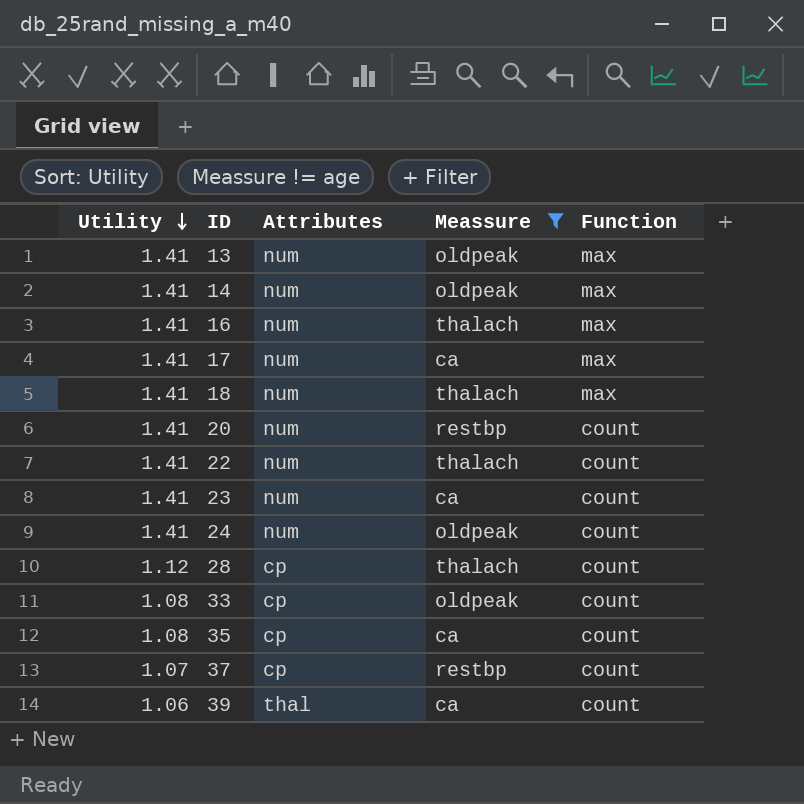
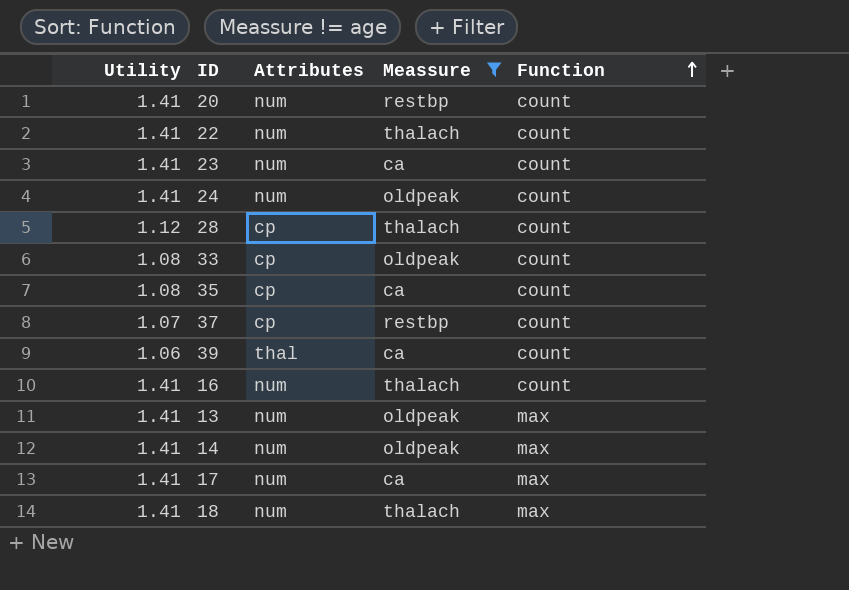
row order: Utility descending -> Function ascending
16 | Function: max -> count

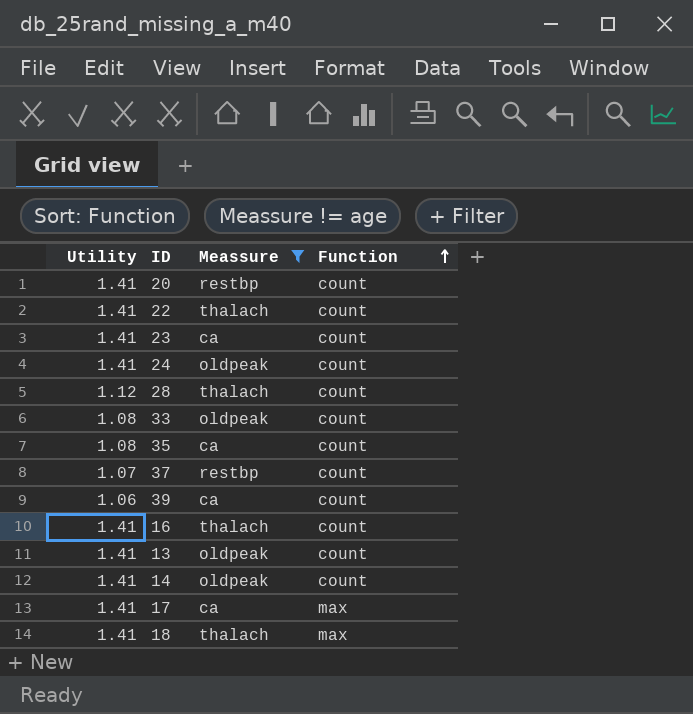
column Attributes | position: 3 -> none
13 | Function: max -> count
14 | Function: max -> count

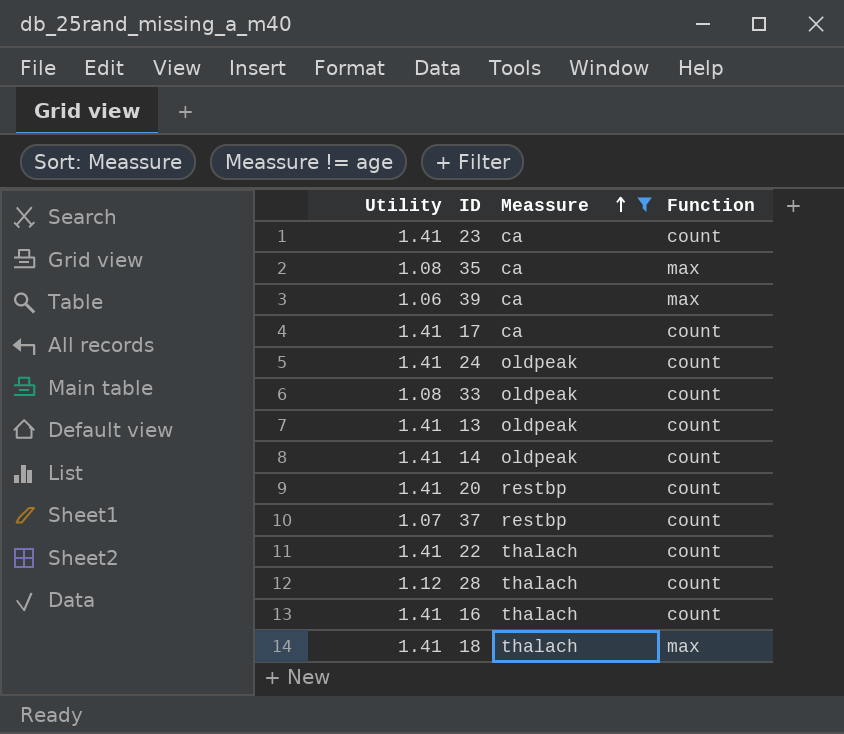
row order: Function ascending -> Meassure ascending
35 | Function: count -> max
39 | Function: count -> max
17 | Function: max -> count

